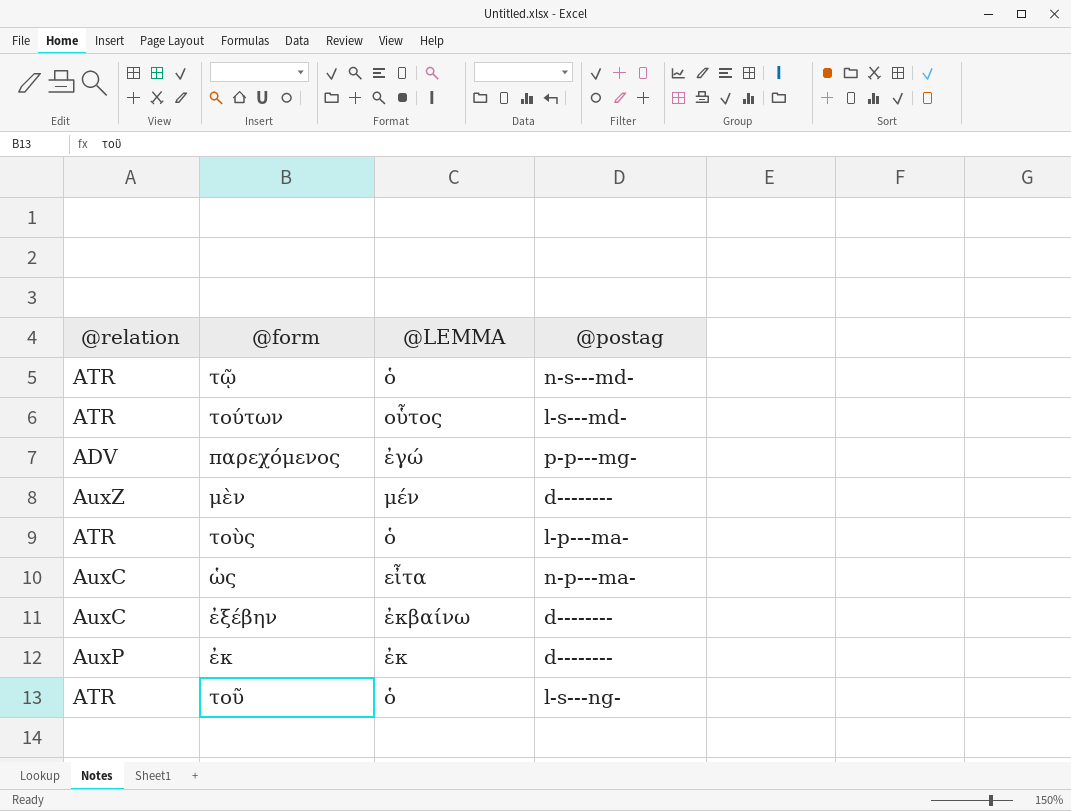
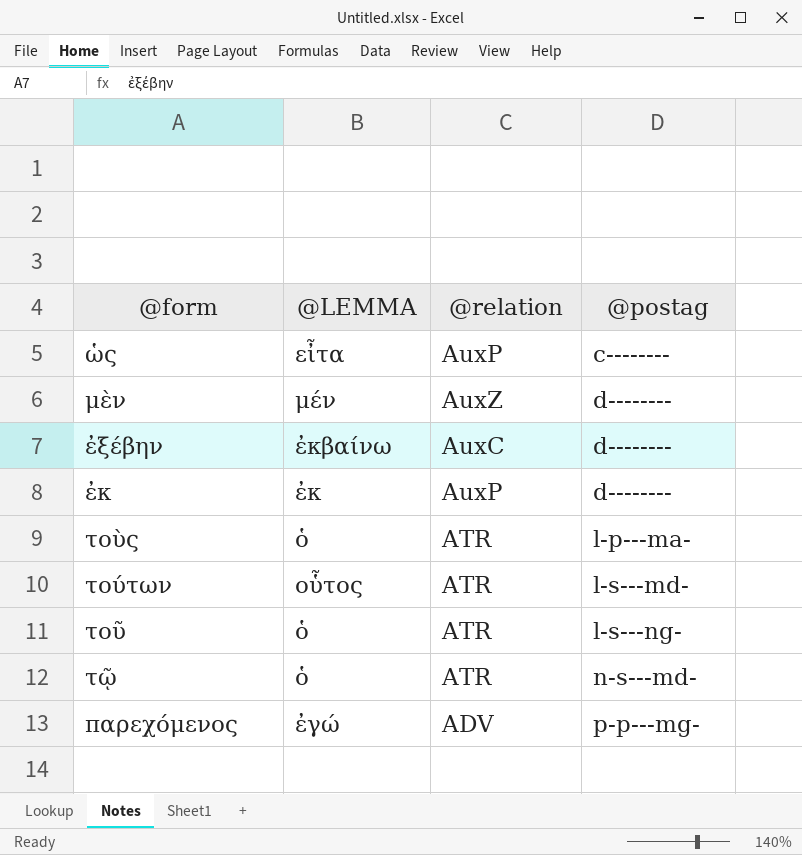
row order: none -> @postag ascending
column @relation | position: 1 -> 3
ὡς | @relation: AuxC -> AuxP
ὡς | @postag: n-p---ma- -> c--------

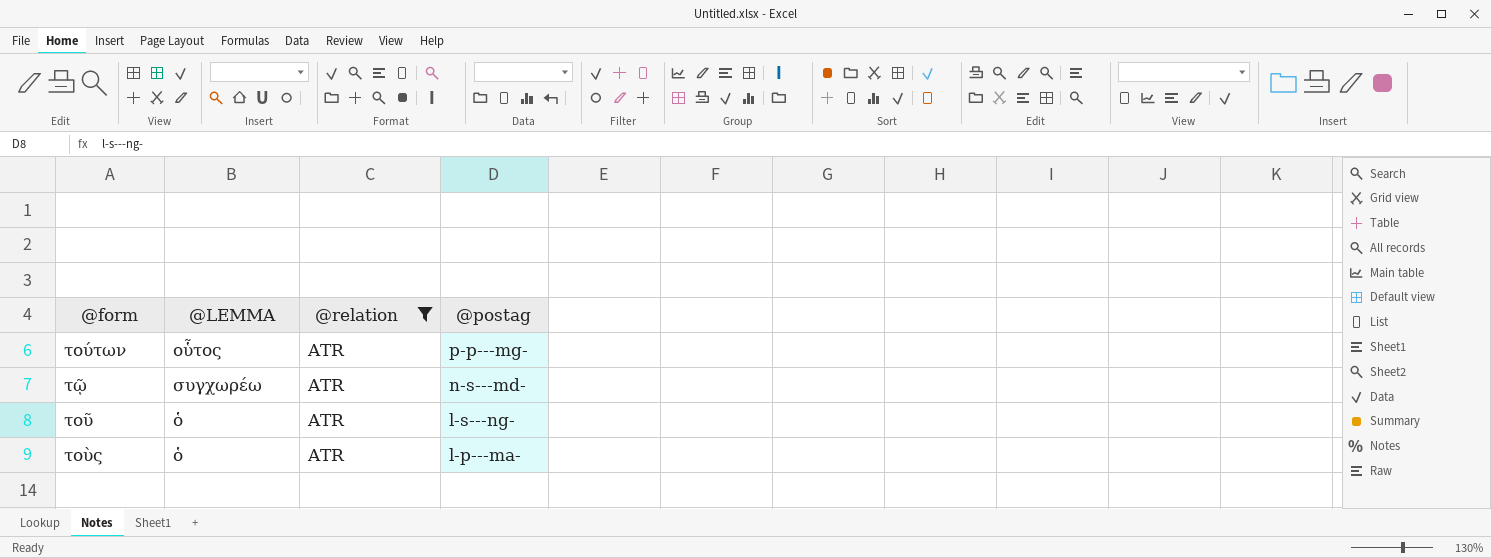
filter: none -> @relation = ATR
row order: @postag ascending -> @postag descending
τούτων | @postag: l-s---md- -> p-p---mg-
τῷ | @LEMMA: ὁ -> συγχωρέω

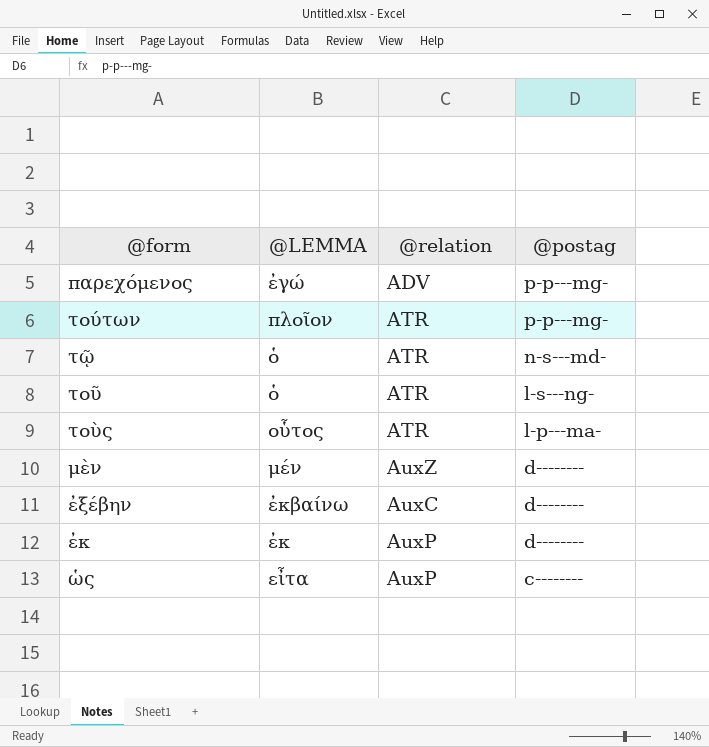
filter: @relation = ATR -> none
τούτων | @LEMMA: οὗτος -> πλοῖον
τῷ | @LEMMA: συγχωρέω -> ὁ
τοὺς | @LEMMA: ὁ -> οὗτος

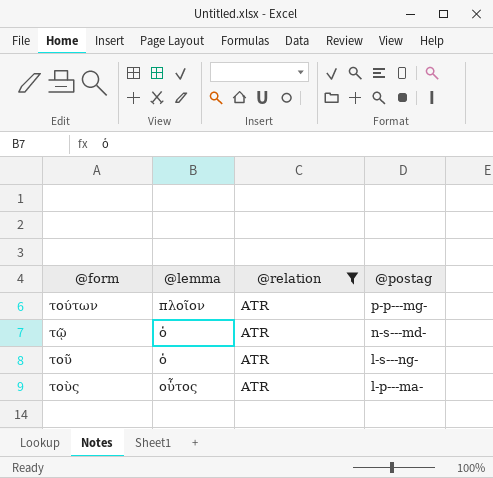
filter: none -> @relation = ATR
column name: @LEMMA -> @lemma

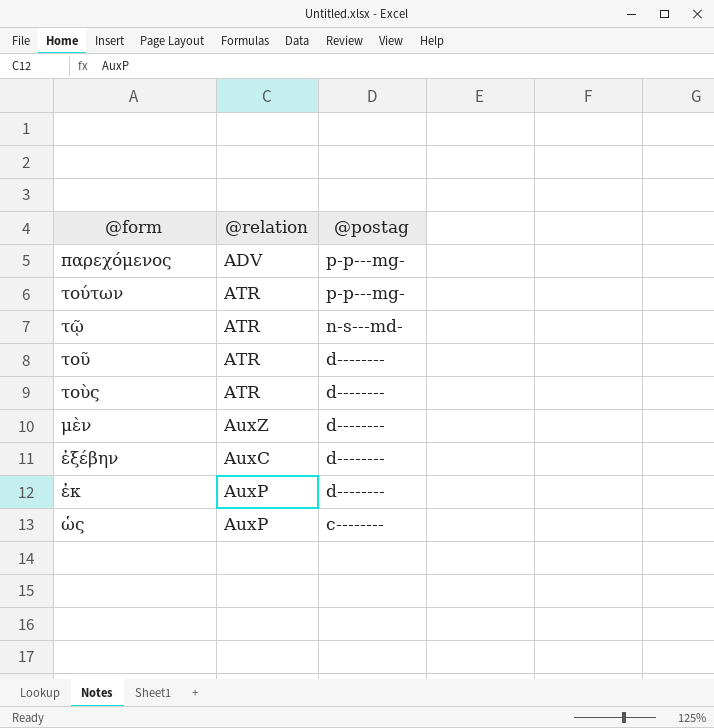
filter: @relation = ATR -> none
column @lemma | position: 2 -> none
τοῦ | @postag: l-s---ng- -> d--------
τοὺς | @postag: l-p---ma- -> d--------

